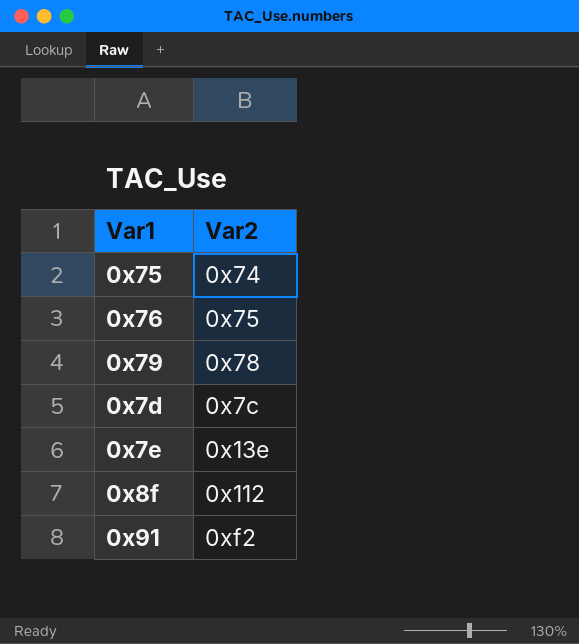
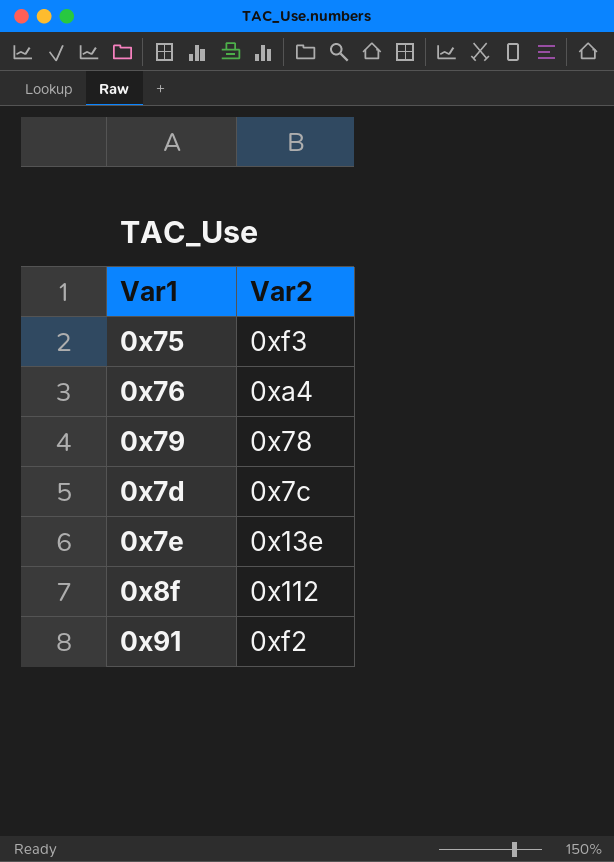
0x75 | Var2: 0x74 -> 0xf3
0x76 | Var2: 0x75 -> 0xa4

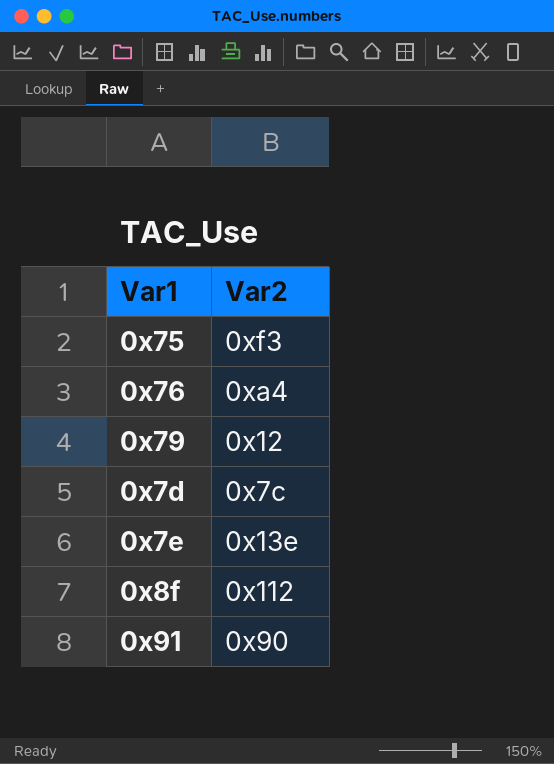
0x79 | Var2: 0x78 -> 0x12
0x91 | Var2: 0xf2 -> 0x90

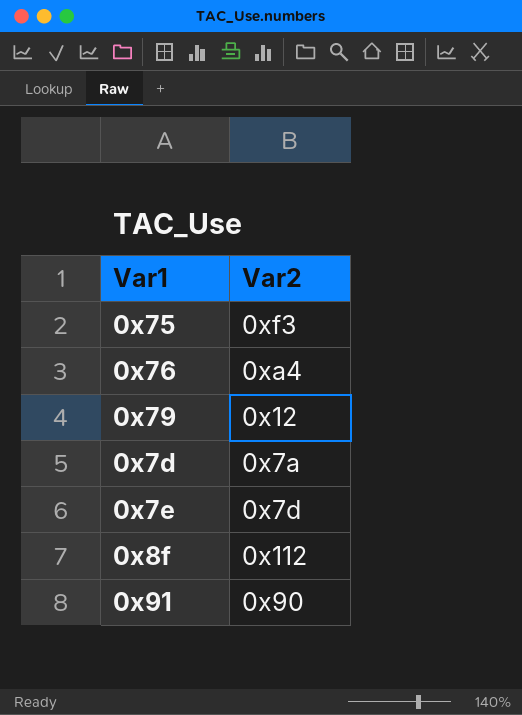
0x7d | Var2: 0x7c -> 0x7a
0x7e | Var2: 0x13e -> 0x7d

